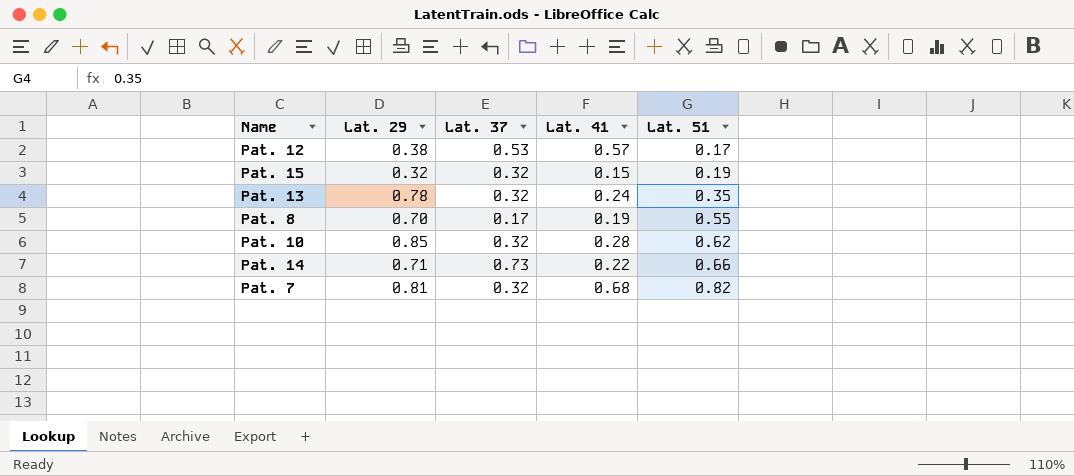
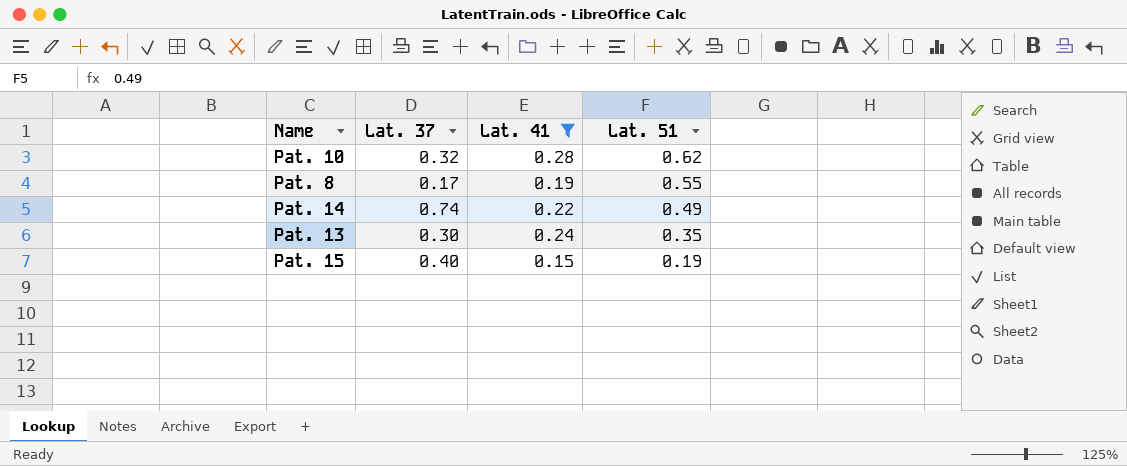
filter: none -> Lat. 41 <= 0.28
row order: Lat. 51 ascending -> Lat. 51 descending
column Lat. 29 | position: 2 -> none
Pat. 14 | Lat. 37: 0.73 -> 0.74
Pat. 14 | Lat. 51: 0.66 -> 0.49
Pat. 13 | Lat. 37: 0.32 -> 0.30
Pat. 15 | Lat. 37: 0.32 -> 0.40

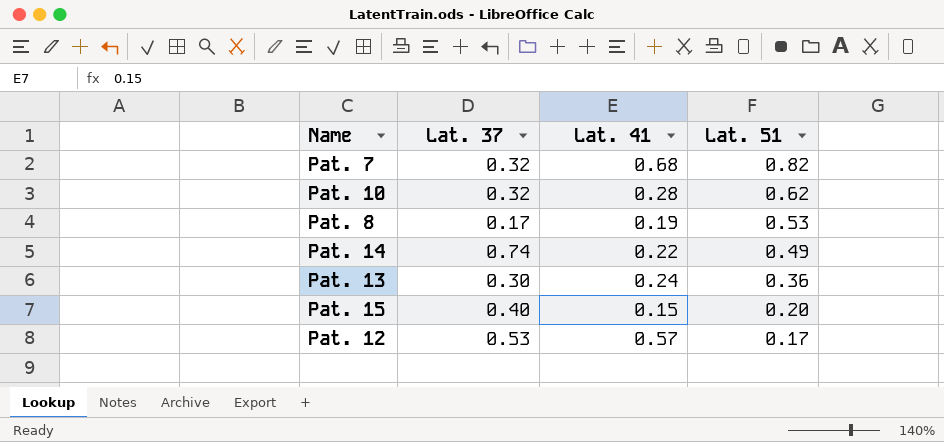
filter: Lat. 41 <= 0.28 -> none
Pat. 8 | Lat. 51: 0.55 -> 0.53
Pat. 13 | Lat. 51: 0.35 -> 0.36
Pat. 15 | Lat. 51: 0.19 -> 0.20

